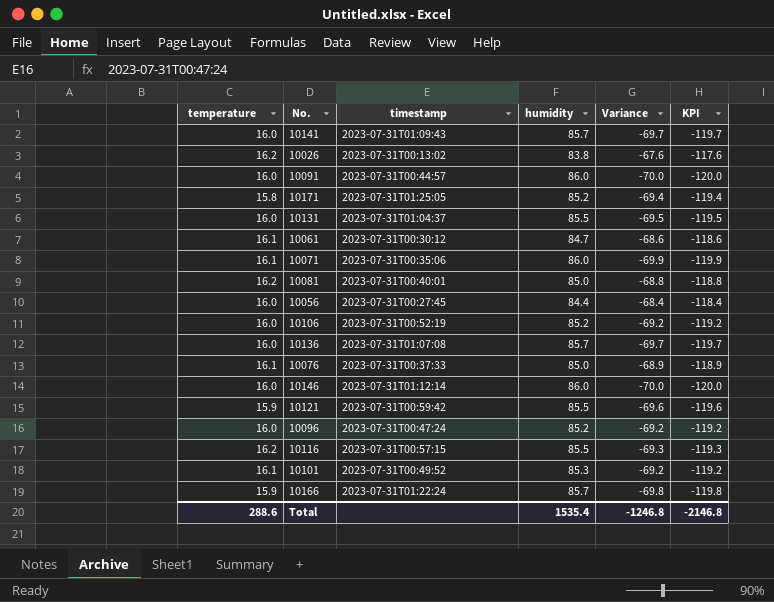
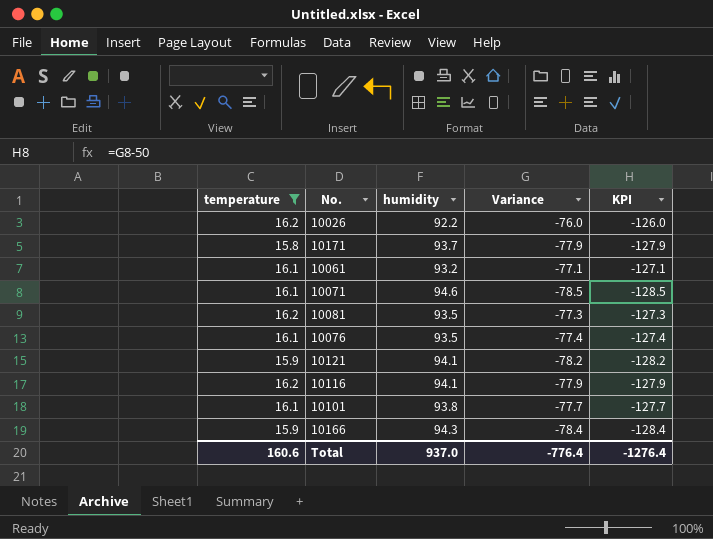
filter: none -> temperature != 16.0
column timestamp | position: 3 -> none
10026 | humidity: 83.8 -> 92.2
10026 | Variance: -67.6 -> -76.0
10026 | KPI: -117.6 -> -126.0
10171 | humidity: 85.2 -> 93.7
10171 | Variance: -69.4 -> -77.9
10171 | KPI: -119.4 -> -127.9
10061 | humidity: 84.7 -> 93.2
10061 | Variance: -68.6 -> -77.1
10061 | KPI: -118.6 -> -127.1
10071 | humidity: 86.0 -> 94.6
10071 | Variance: -69.9 -> -78.5
10071 | KPI: -119.9 -> -128.5
10081 | humidity: 85.0 -> 93.5
10081 | Variance: -68.8 -> -77.3
10081 | KPI: -118.8 -> -127.3
10076 | humidity: 85.0 -> 93.5
10076 | Variance: -68.9 -> -77.4
10076 | KPI: -118.9 -> -127.4
10121 | humidity: 85.5 -> 94.1
10121 | Variance: -69.6 -> -78.2
10121 | KPI: -119.6 -> -128.2
10116 | humidity: 85.5 -> 94.1
10116 | Variance: -69.3 -> -77.9
10116 | KPI: -119.3 -> -127.9
10101 | humidity: 85.3 -> 93.8
10101 | Variance: -69.2 -> -77.7
10101 | KPI: -119.2 -> -127.7
10166 | humidity: 85.7 -> 94.3
10166 | Variance: -69.8 -> -78.4
10166 | KPI: -119.8 -> -128.4
Total | temperature: 288.6 -> 160.6
Total | humidity: 1535.4 -> 937.0
Total | Variance: -1246.8 -> -776.4
Total | KPI: -2146.8 -> -1276.4

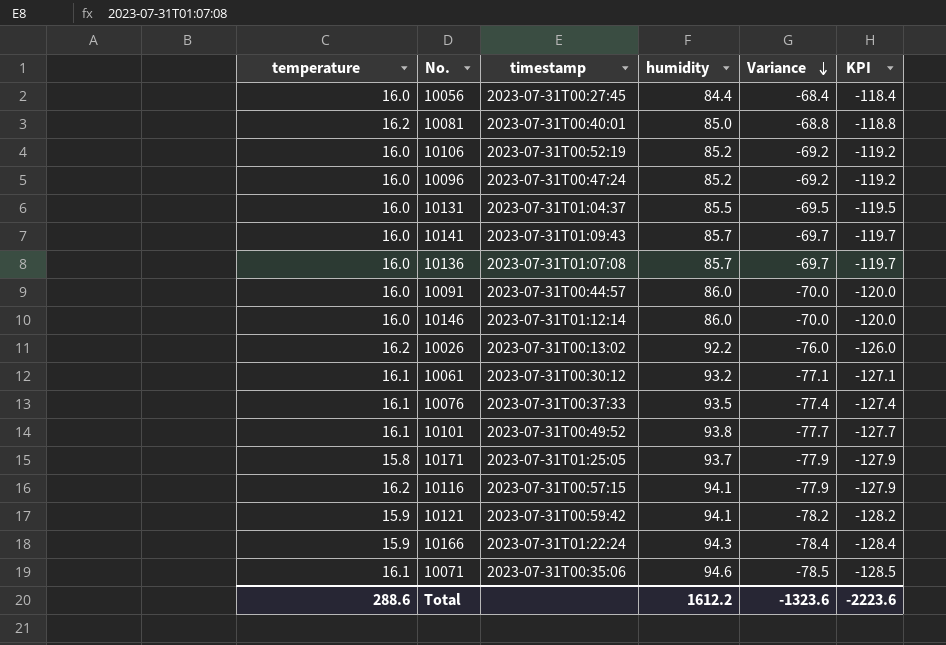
filter: temperature != 16.0 -> none
row order: none -> Variance descending
column timestamp | position: none -> 3
10081 | humidity: 93.5 -> 85.0
10081 | Variance: -77.3 -> -68.8
10081 | KPI: -127.3 -> -118.8
Total | temperature: 160.6 -> 288.6
Total | humidity: 937.0 -> 1612.2
Total | Variance: -776.4 -> -1323.6
Total | KPI: -1276.4 -> -2223.6

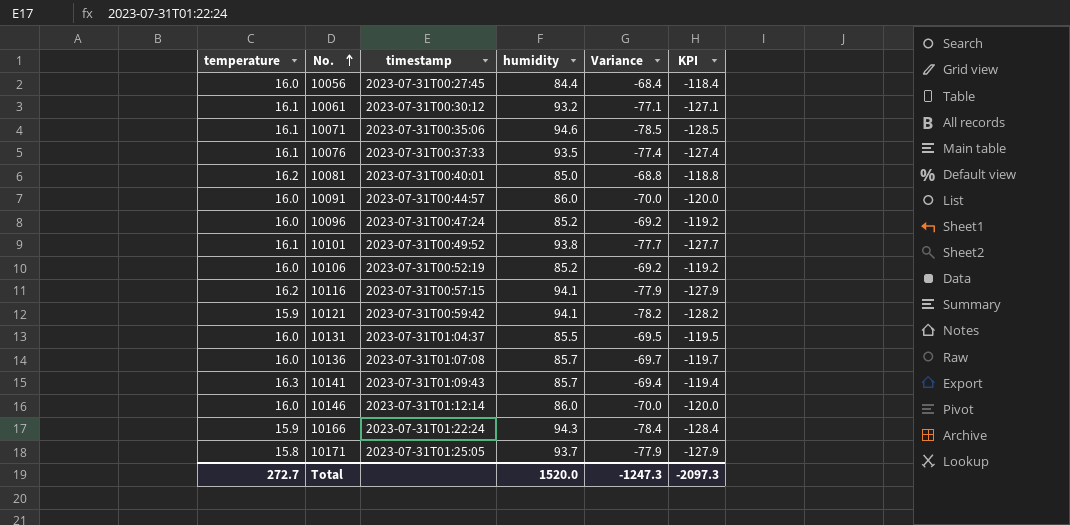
row order: Variance descending -> No. ascending
row 10026: 16.2 | 2023-07-31T00:13:02 | 92.2 | -76.0 | -126.0 -> none
10141 | temperature: 16.0 -> 16.3
10141 | Variance: -69.7 -> -69.4
10141 | KPI: -119.7 -> -119.4
Total | temperature: 288.6 -> 272.7
Total | humidity: 1612.2 -> 1520.0
Total | Variance: -1323.6 -> -1247.3
Total | KPI: -2223.6 -> -2097.3

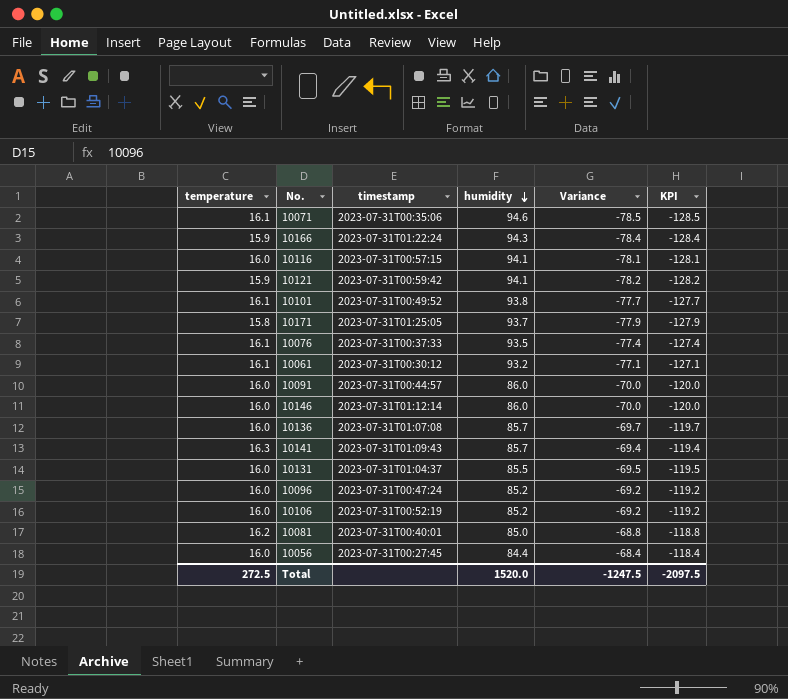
row order: No. ascending -> humidity descending
10116 | temperature: 16.2 -> 16.0
10116 | Variance: -77.9 -> -78.1
10116 | KPI: -127.9 -> -128.1
Total | temperature: 272.7 -> 272.5
Total | Variance: -1247.3 -> -1247.5
Total | KPI: -2097.3 -> -2097.5

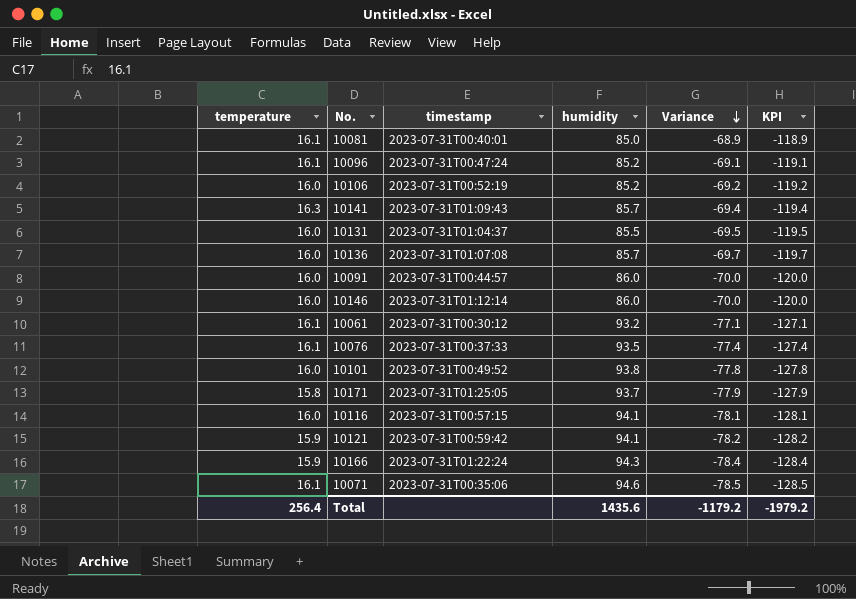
row order: humidity descending -> Variance descending
row 10056: 16.0 | 2023-07-31T00:27:45 | 84.4 | -68.4 | -118.4 -> none
10081 | temperature: 16.2 -> 16.1
10081 | Variance: -68.8 -> -68.9
10081 | KPI: -118.8 -> -118.9
10096 | temperature: 16.0 -> 16.1
10096 | Variance: -69.2 -> -69.1
10096 | KPI: -119.2 -> -119.1
10101 | temperature: 16.1 -> 16.0
10101 | Variance: -77.7 -> -77.8
10101 | KPI: -127.7 -> -127.8
Total | temperature: 272.5 -> 256.4
Total | humidity: 1520.0 -> 1435.6
Total | Variance: -1247.5 -> -1179.2
Total | KPI: -2097.5 -> -1979.2

